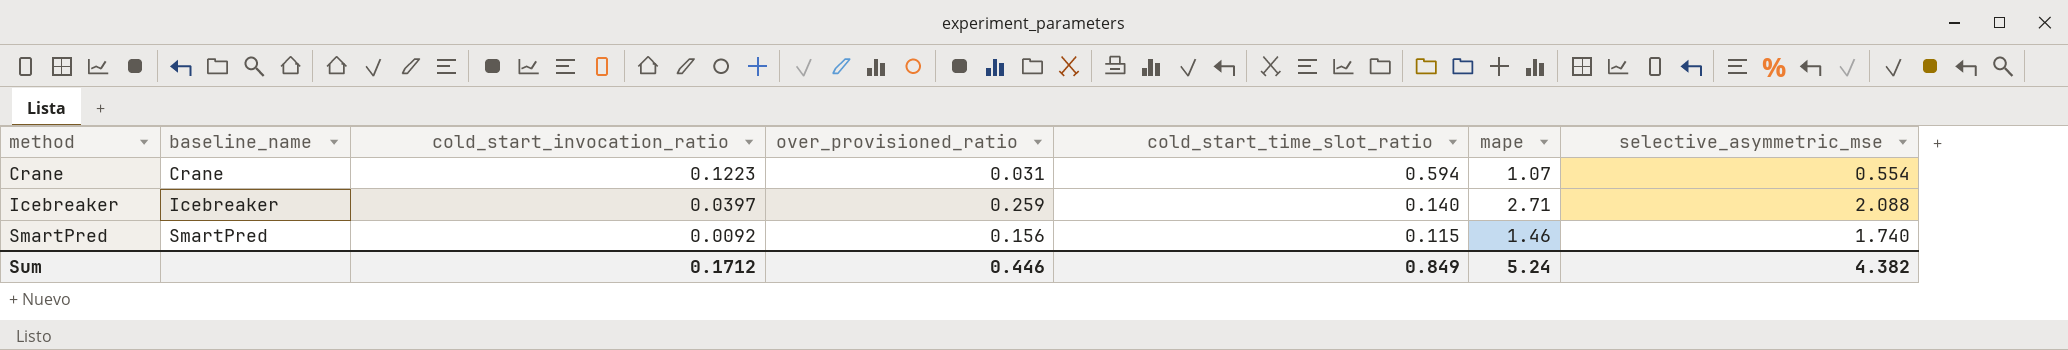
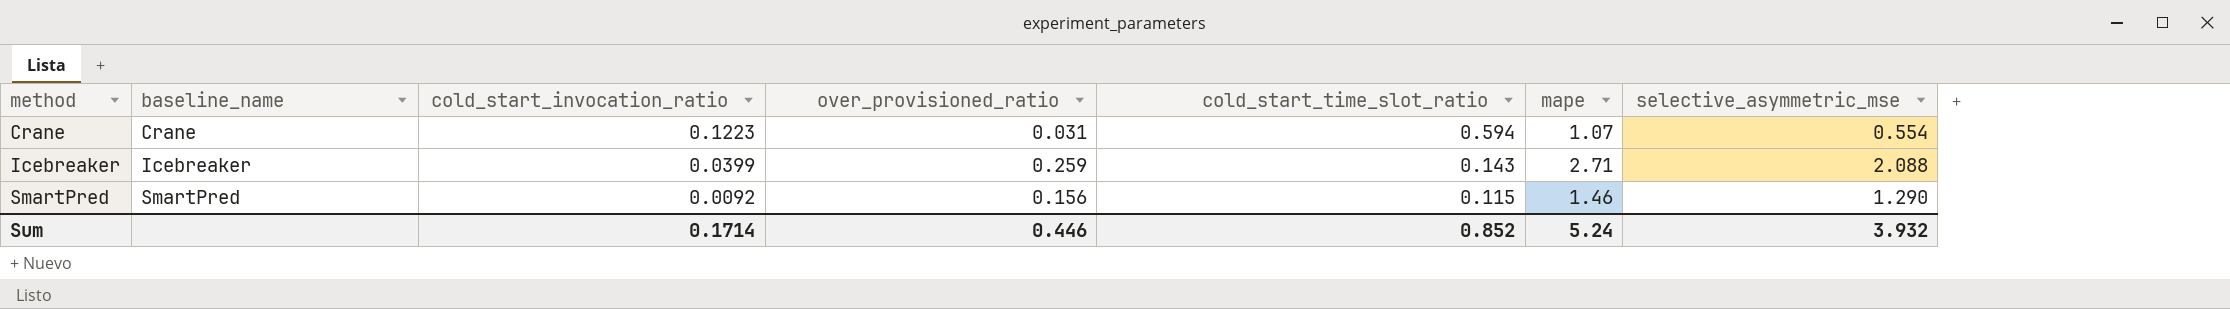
Icebreaker | cold_start_invocation_ratio: 0.0397 -> 0.0399
Icebreaker | cold_start_time_slot_ratio: 0.140 -> 0.143
SmartPred | selective_asymmetric_mse: 1.740 -> 1.290
Sum | cold_start_invocation_ratio: 0.1712 -> 0.1714
Sum | cold_start_time_slot_ratio: 0.849 -> 0.852
Sum | selective_asymmetric_mse: 4.382 -> 3.932

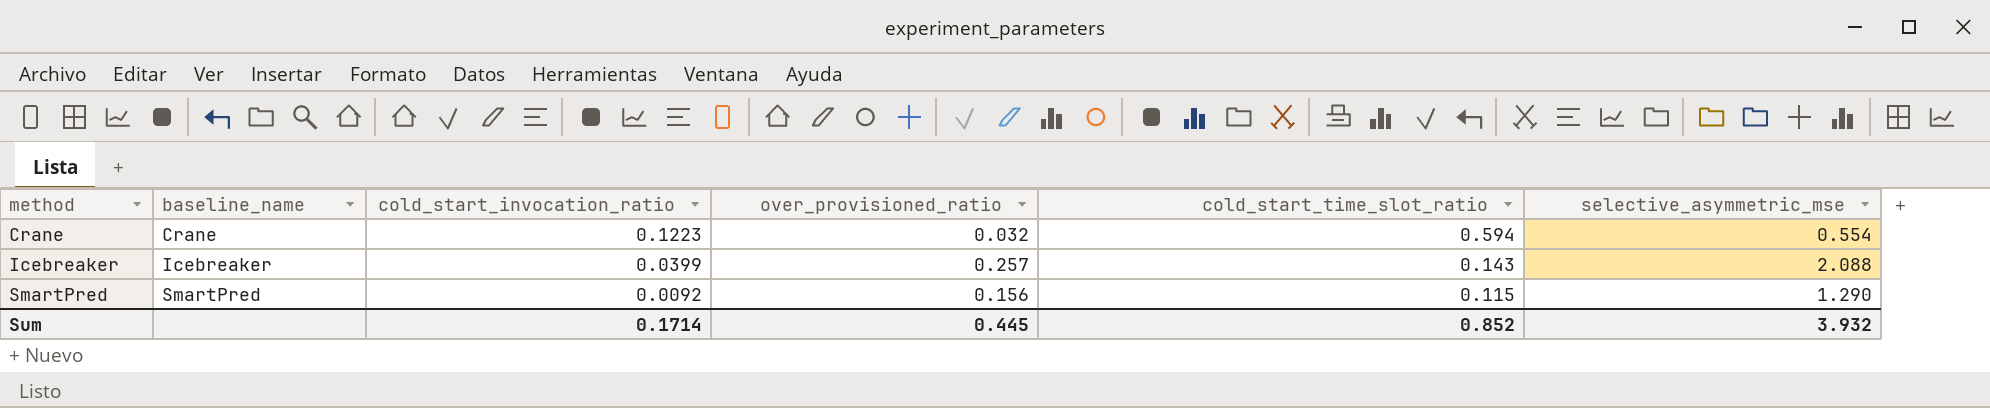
column mape | position: 6 -> none
Crane | over_provisioned_ratio: 0.031 -> 0.032
Icebreaker | over_provisioned_ratio: 0.259 -> 0.257
Sum | over_provisioned_ratio: 0.446 -> 0.445

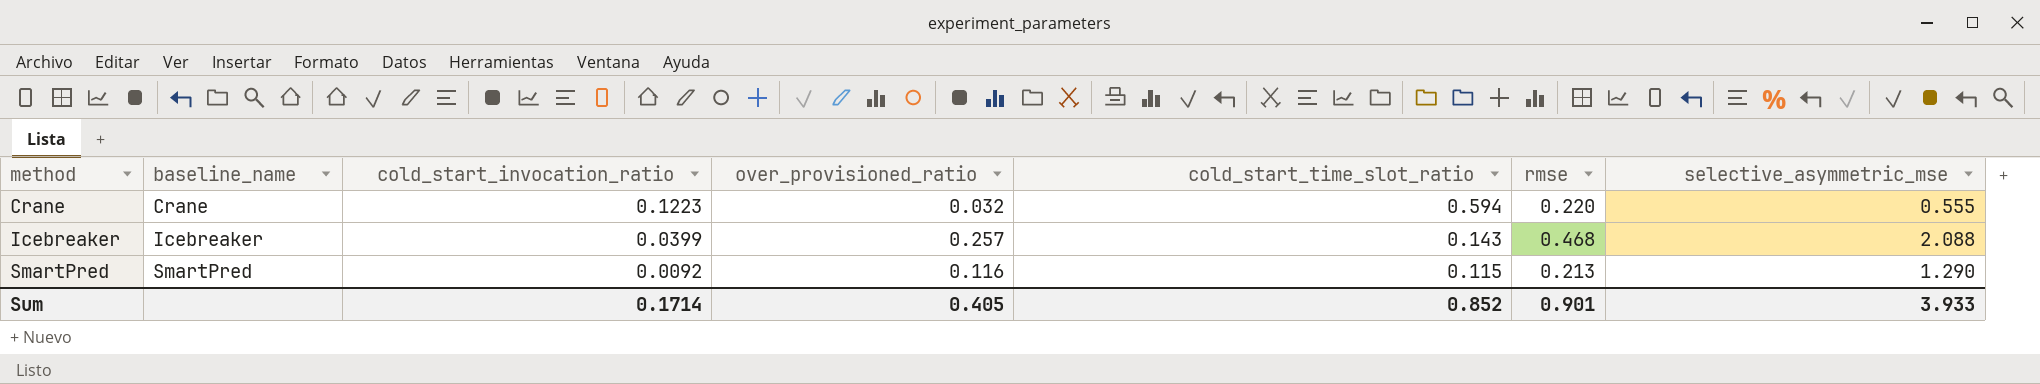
column rmse | position: none -> 6
Crane | selective_asymmetric_mse: 0.554 -> 0.555
SmartPred | over_provisioned_ratio: 0.156 -> 0.116
Sum | over_provisioned_ratio: 0.445 -> 0.405
Sum | selective_asymmetric_mse: 3.932 -> 3.933

